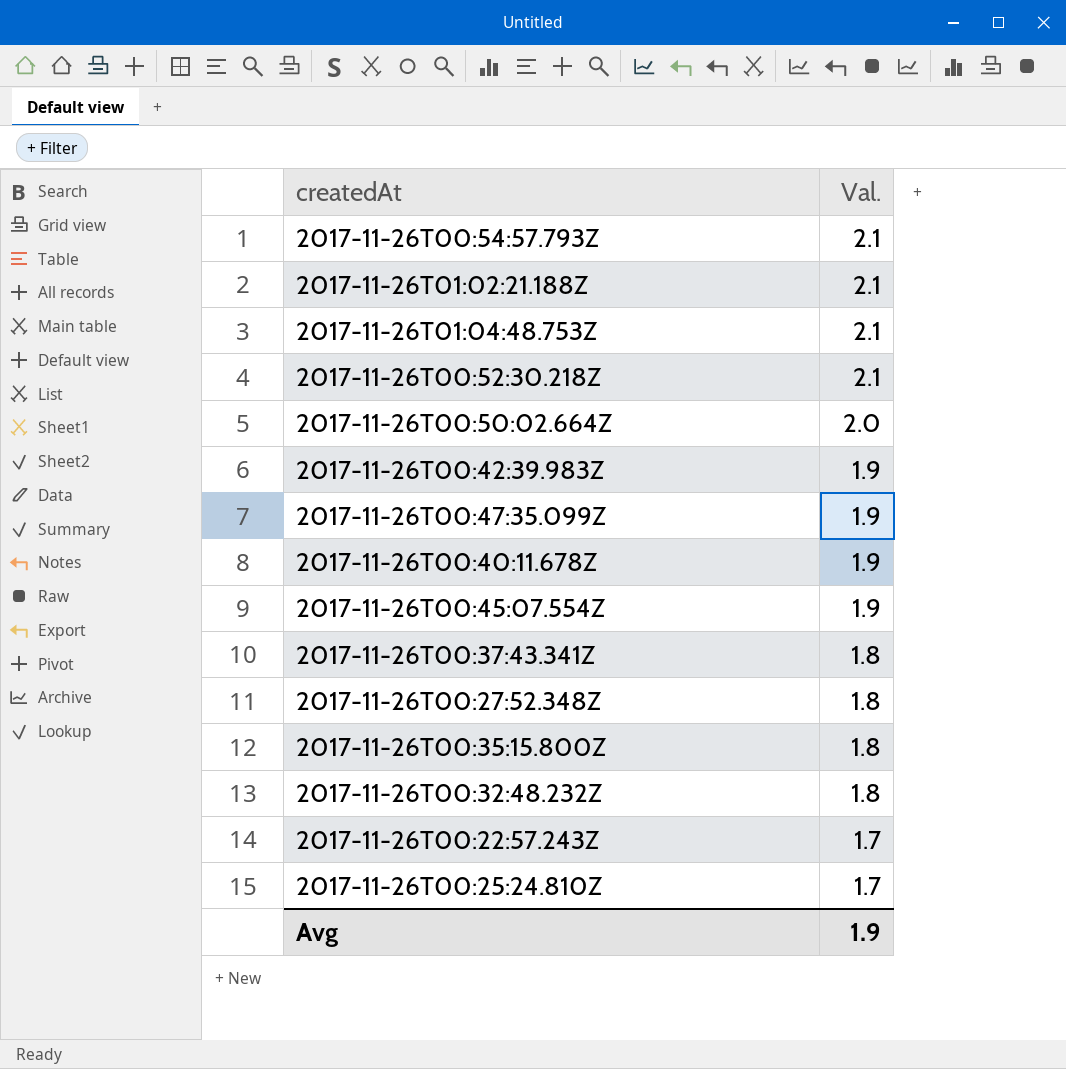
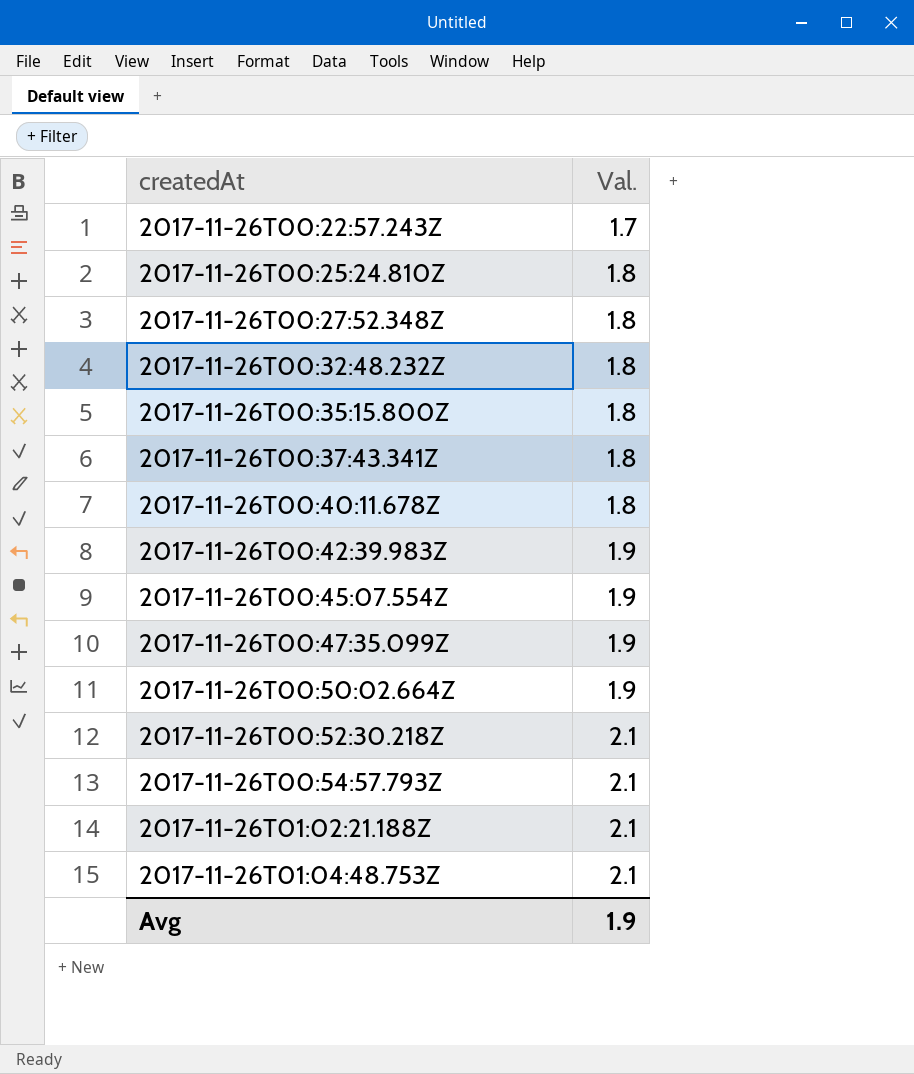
row order: Val. descending -> createdAt ascending
2017-11-26T00:25:24.810Z | Val.: 1.7 -> 1.8
2017-11-26T00:40:11.678Z | Val.: 1.9 -> 1.8
2017-11-26T00:50:02.664Z | Val.: 2.0 -> 1.9

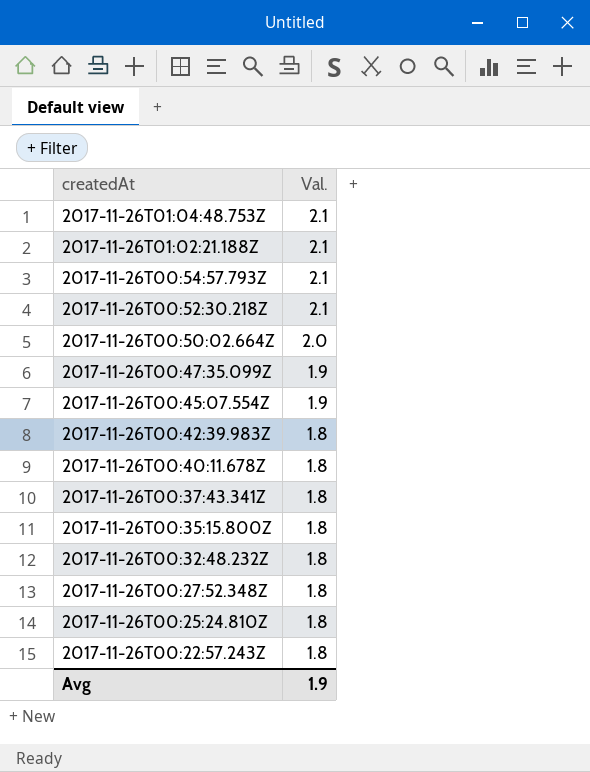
row order: createdAt ascending -> createdAt descending
2017-11-26T00:50:02.664Z | Val.: 1.9 -> 2.0
2017-11-26T00:42:39.983Z | Val.: 1.9 -> 1.8
2017-11-26T00:22:57.243Z | Val.: 1.7 -> 1.8

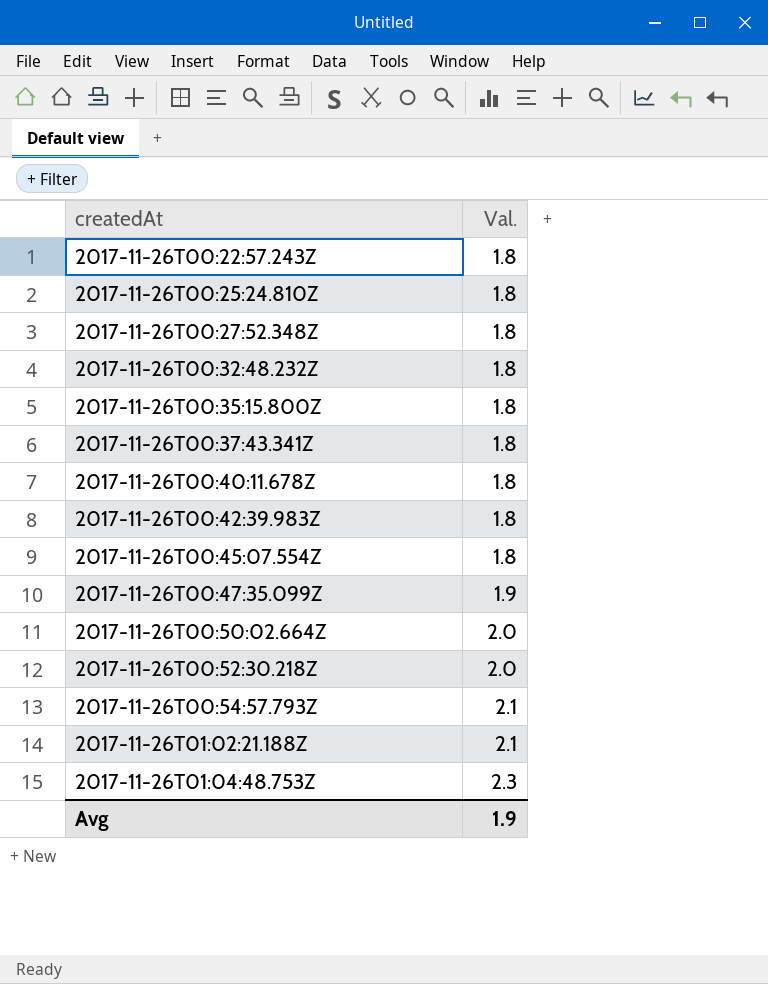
row order: createdAt descending -> createdAt ascending
2017-11-26T00:45:07.554Z | Val.: 1.9 -> 1.8
2017-11-26T00:52:30.218Z | Val.: 2.1 -> 2.0
2017-11-26T01:04:48.753Z | Val.: 2.1 -> 2.3

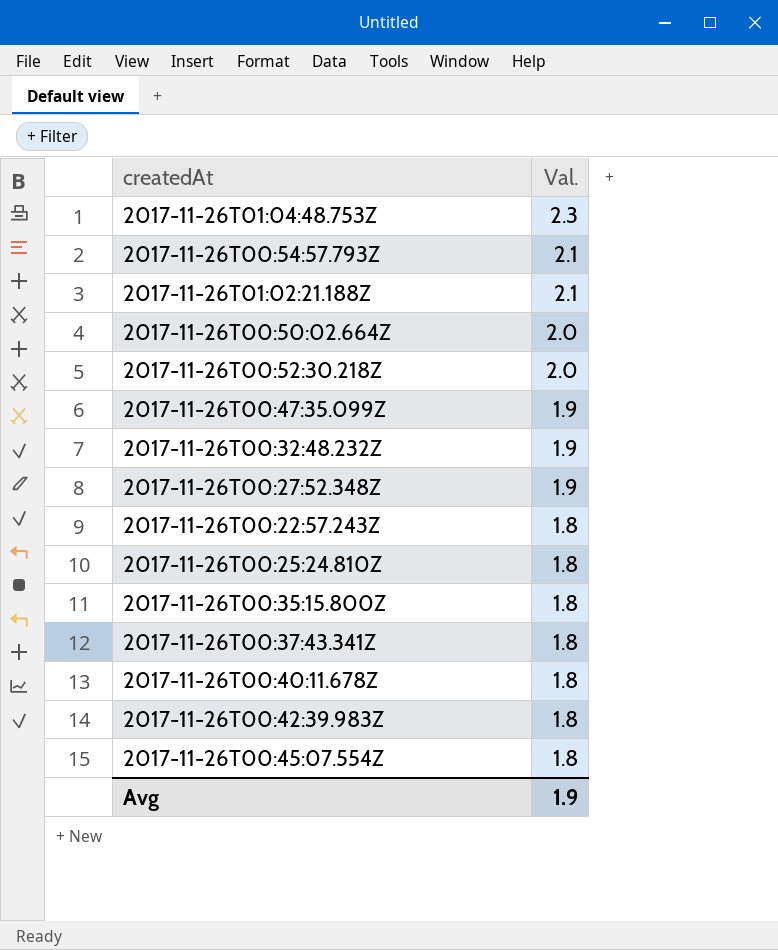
row order: createdAt ascending -> Val. descending
2017-11-26T00:32:48.232Z | Val.: 1.8 -> 1.9
2017-11-26T00:27:52.348Z | Val.: 1.8 -> 1.9

